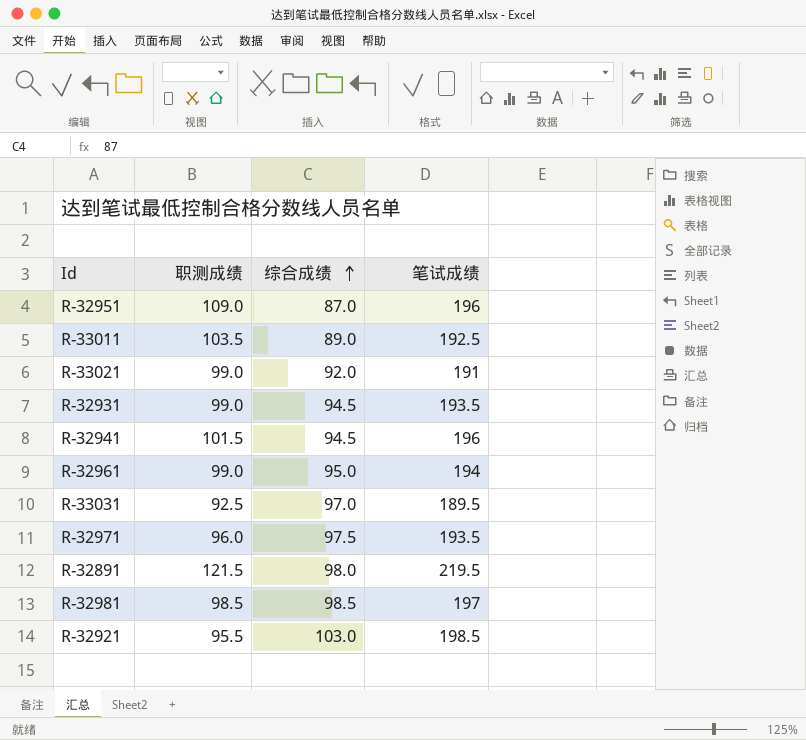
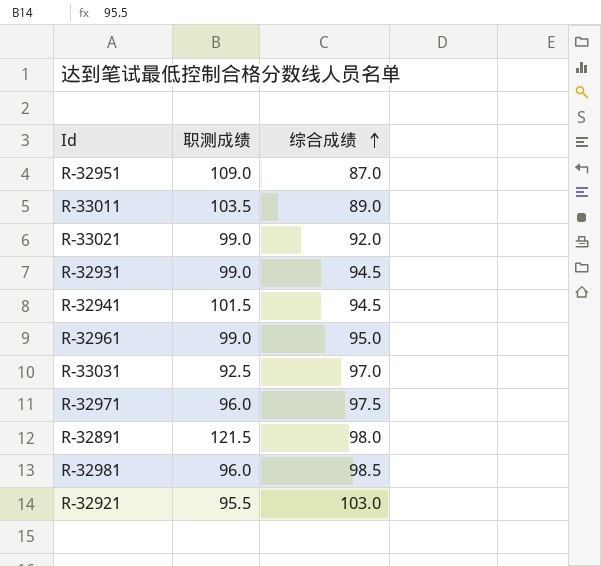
column 笔试成绩 | formula: [职测成绩] + [综合成绩] -> none
R-32981 | 职测成绩: 98.5 -> 96.0

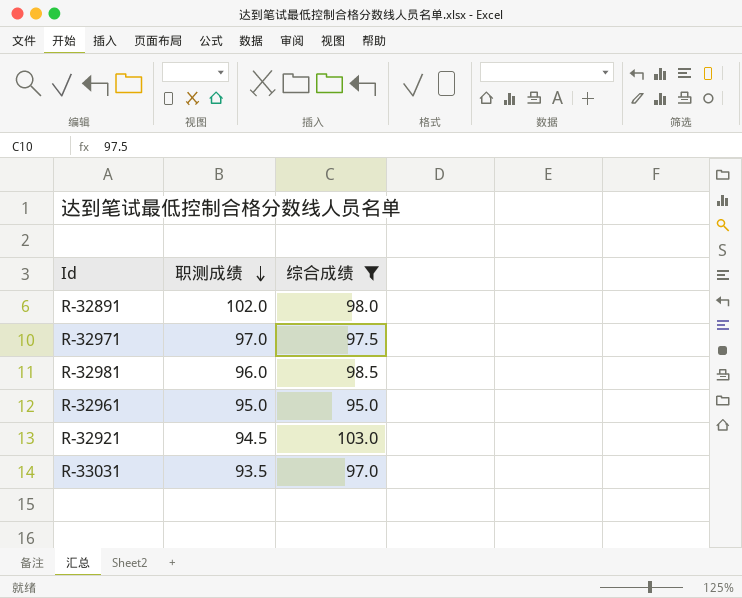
filter: none -> 综合成绩 >= 95.0
row order: 综合成绩 ascending -> 职测成绩 descending
R-32891 | 职测成绩: 121.5 -> 102.0
R-32971 | 职测成绩: 96.0 -> 97.0
R-32961 | 职测成绩: 99.0 -> 95.0
R-32921 | 职测成绩: 95.5 -> 94.5
R-33031 | 职测成绩: 92.5 -> 93.5

